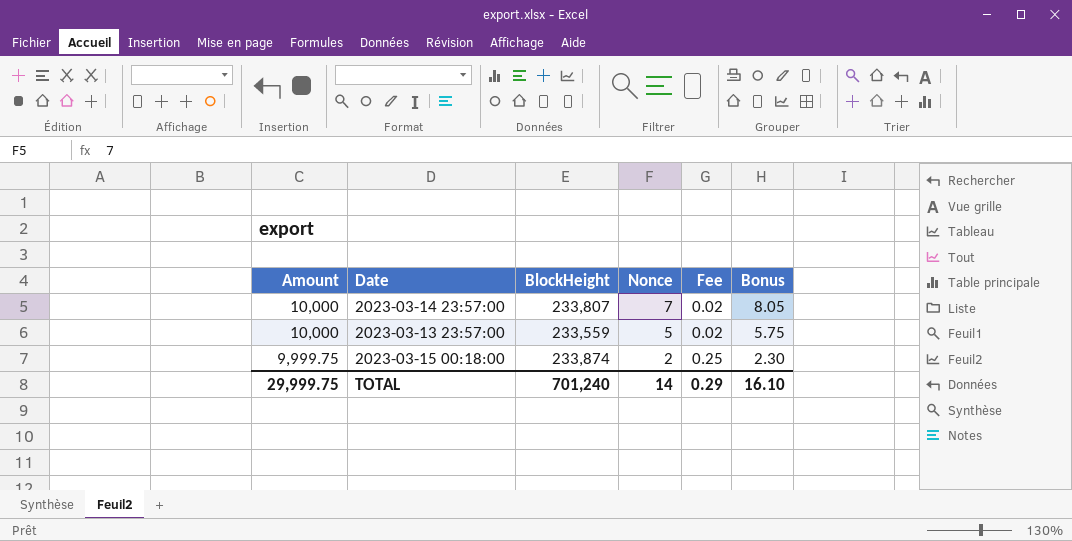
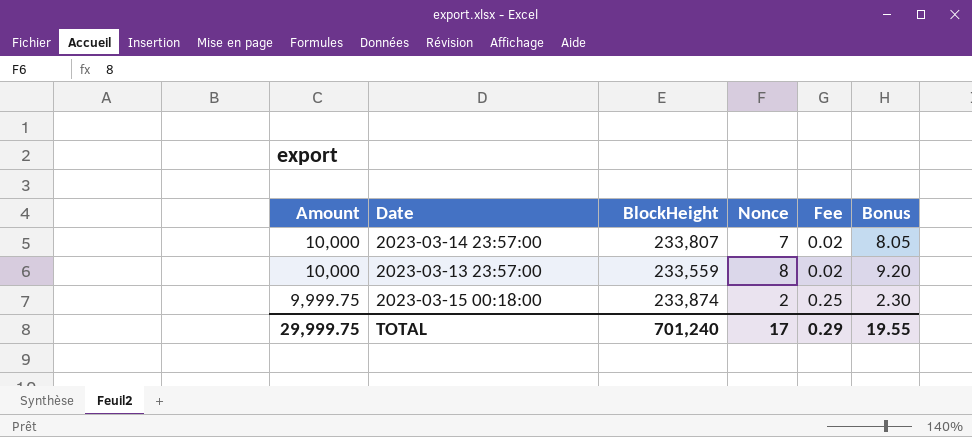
2023-03-13 23:57:00 | Nonce: 5 -> 8
2023-03-13 23:57:00 | Bonus: 5.75 -> 9.20
TOTAL | Nonce: 14 -> 17
TOTAL | Bonus: 16.10 -> 19.55

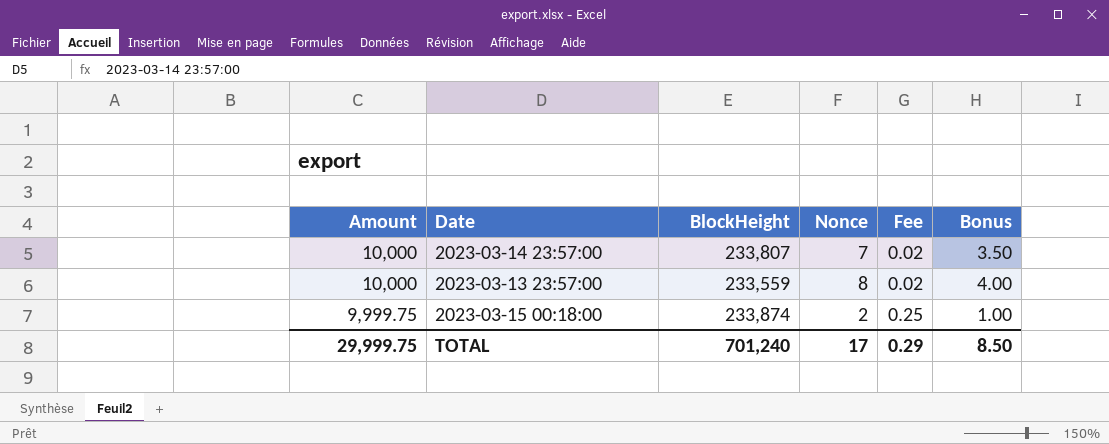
column Bonus | formula: [Nonce] * 1.15 -> [Nonce] * 0.5
TOTAL | Bonus: 19.55 -> 8.50

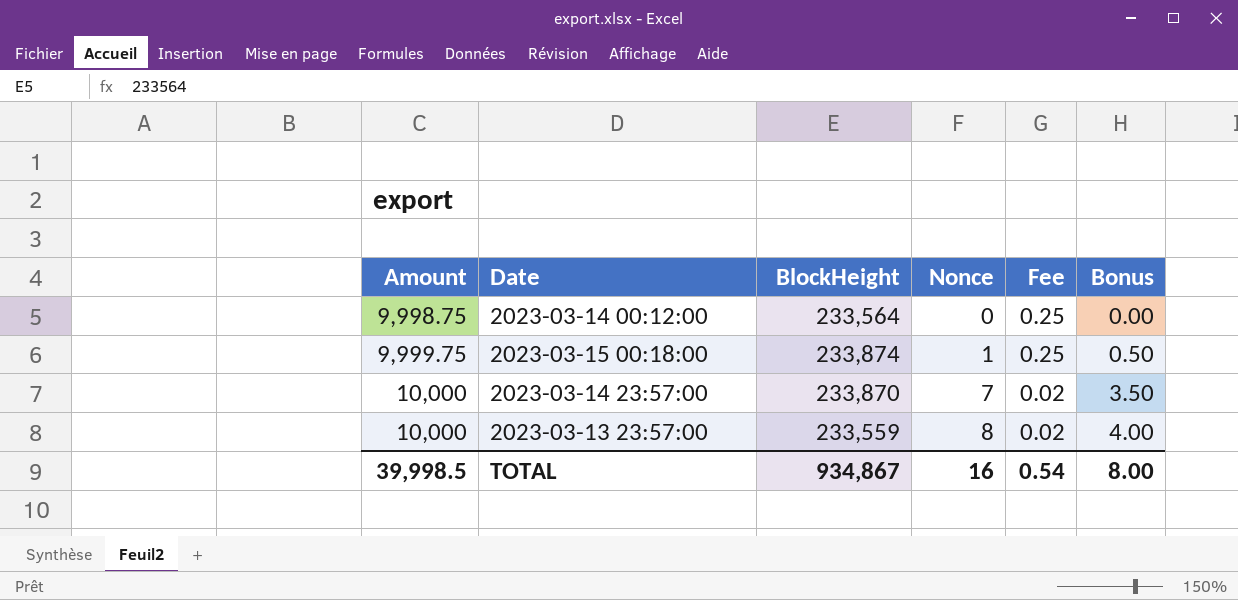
row order: Amount descending -> Amount ascending
row 2023-03-14 00:12:00: none -> 9,998.75 | 233,564 | 0 | 0.25 | 0.00
2023-03-15 00:18:00 | Nonce: 2 -> 1
2023-03-15 00:18:00 | Bonus: 1.00 -> 0.50
2023-03-14 23:57:00 | BlockHeight: 233,807 -> 233,870
TOTAL | Amount: 29,999.75 -> 39,998.5
TOTAL | BlockHeight: 701,240 -> 934,867
TOTAL | Nonce: 17 -> 16
TOTAL | Fee: 0.29 -> 0.54
TOTAL | Bonus: 8.50 -> 8.00

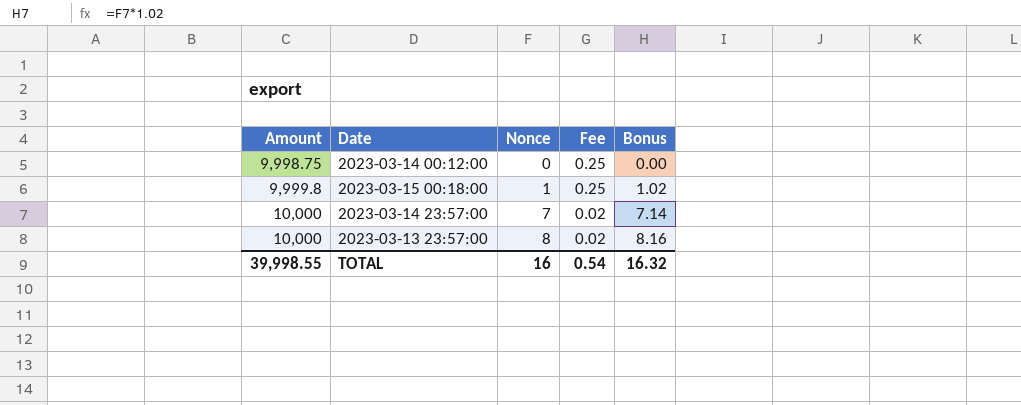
column BlockHeight | position: 3 -> none
column Bonus | formula: [Nonce] * 0.5 -> [Nonce] * 1.02
2023-03-15 00:18:00 | Amount: 9,999.75 -> 9,999.8
TOTAL | Amount: 39,998.5 -> 39,998.55
TOTAL | Bonus: 8.00 -> 16.32

